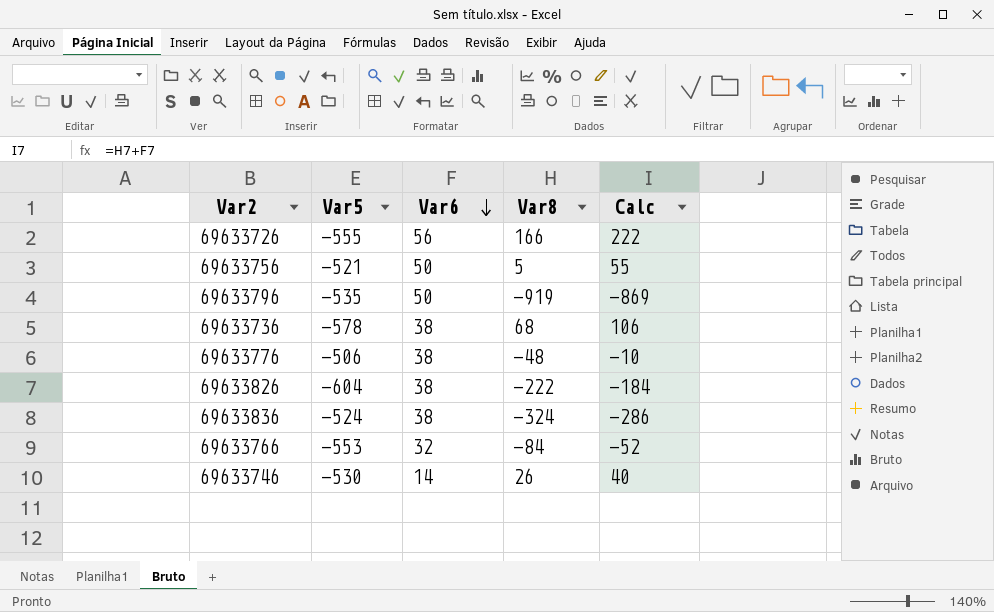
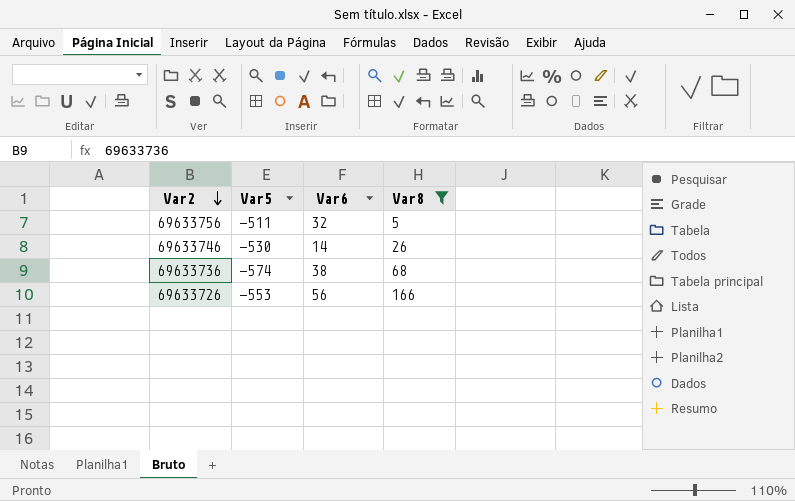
filter: none -> Var8 >= 5
row order: Var6 descending -> Var2 descending
column Calc | formula: [Var6] + [Var8] -> none
69633756 | Var5: -521 -> -511
69633756 | Var6: 50 -> 32
69633736 | Var5: -578 -> -574
69633726 | Var5: -555 -> -553

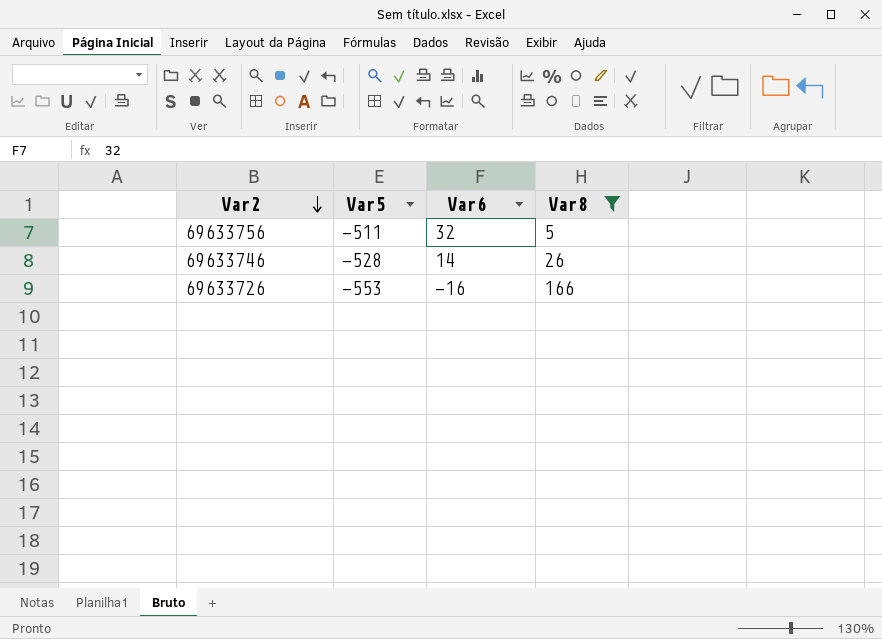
row 69633736: -574 | 38 | 68 -> none
69633746 | Var5: -530 -> -528
69633726 | Var6: 56 -> -16

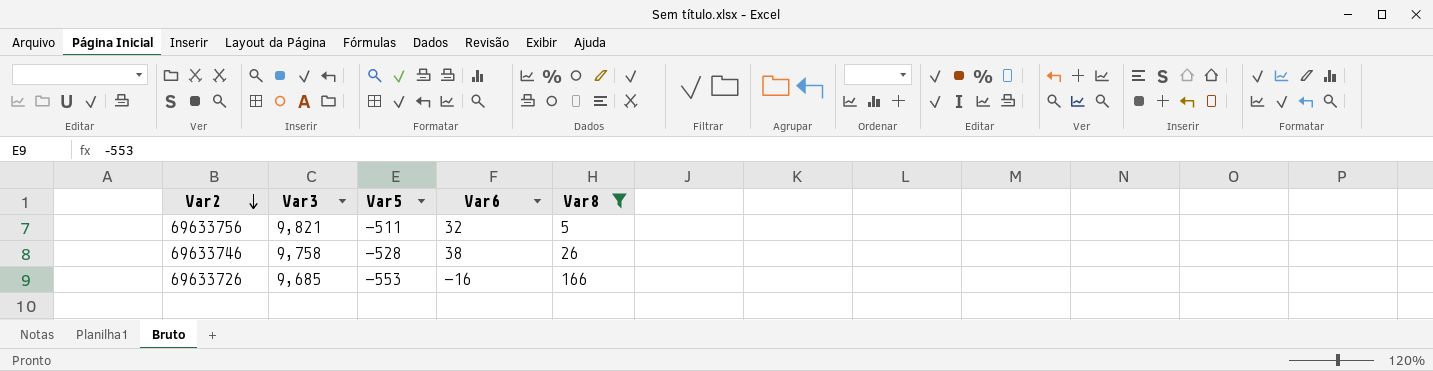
column Var3 | position: none -> 2
69633746 | Var6: 14 -> 38

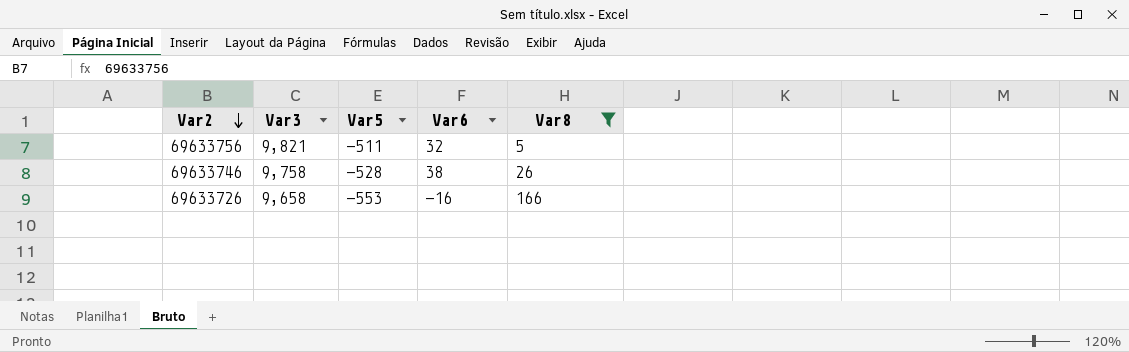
69633726 | Var3: 9,685 -> 9,658

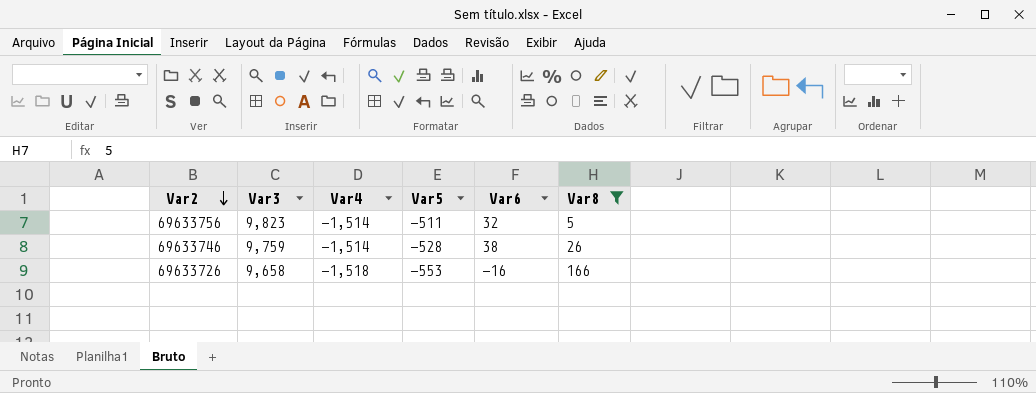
column Var4 | position: none -> 3
69633756 | Var3: 9,821 -> 9,823
69633746 | Var3: 9,758 -> 9,759

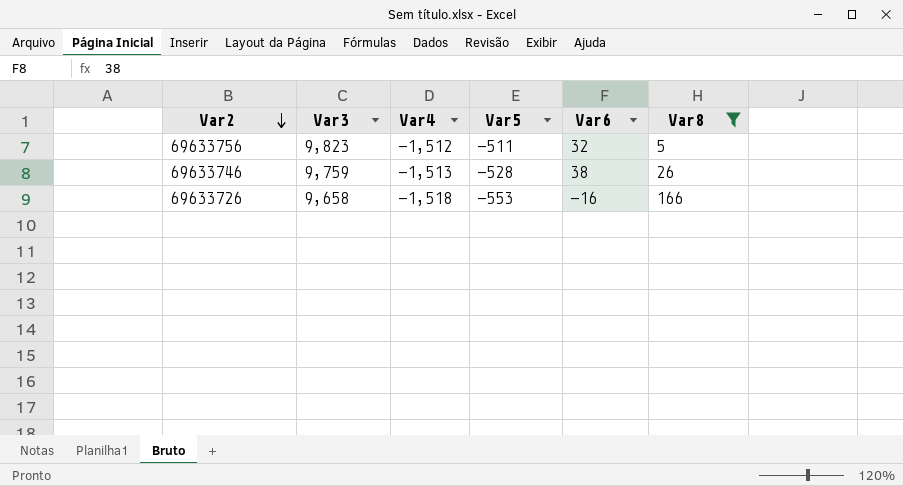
69633756 | Var4: -1,514 -> -1,512
69633746 | Var4: -1,514 -> -1,513

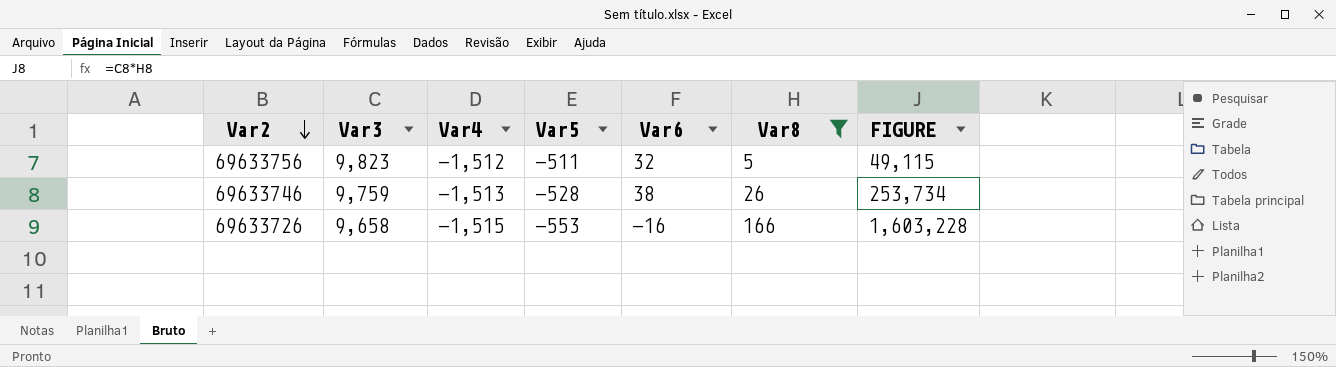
column FIGURE | formula: none -> [Var3] * [Var8]
69633726 | Var4: -1,518 -> -1,515

